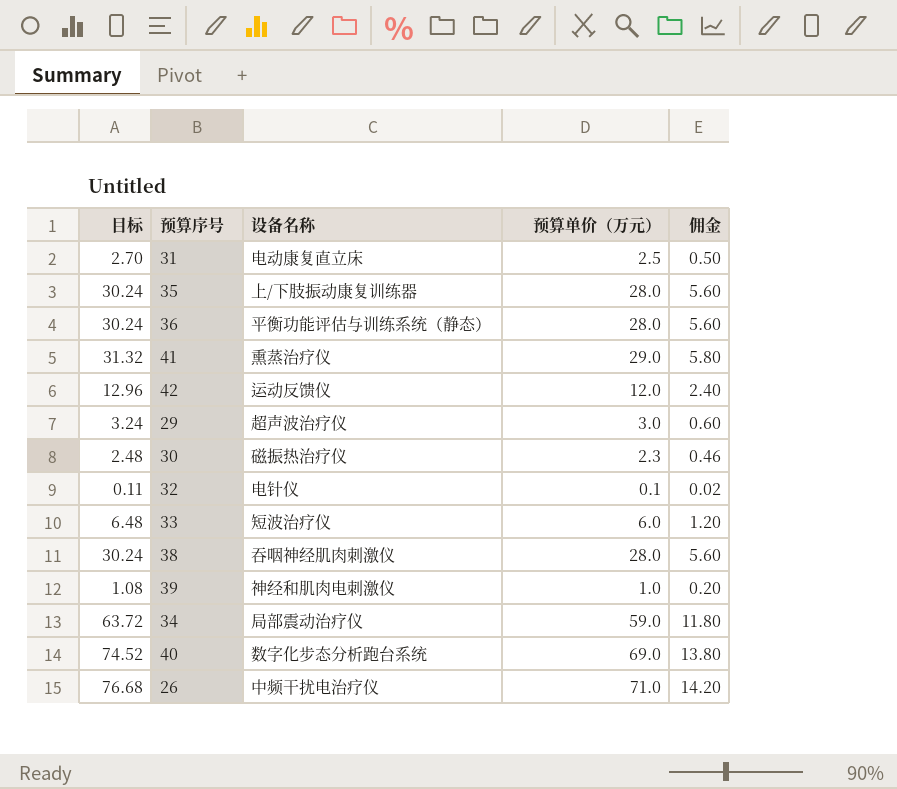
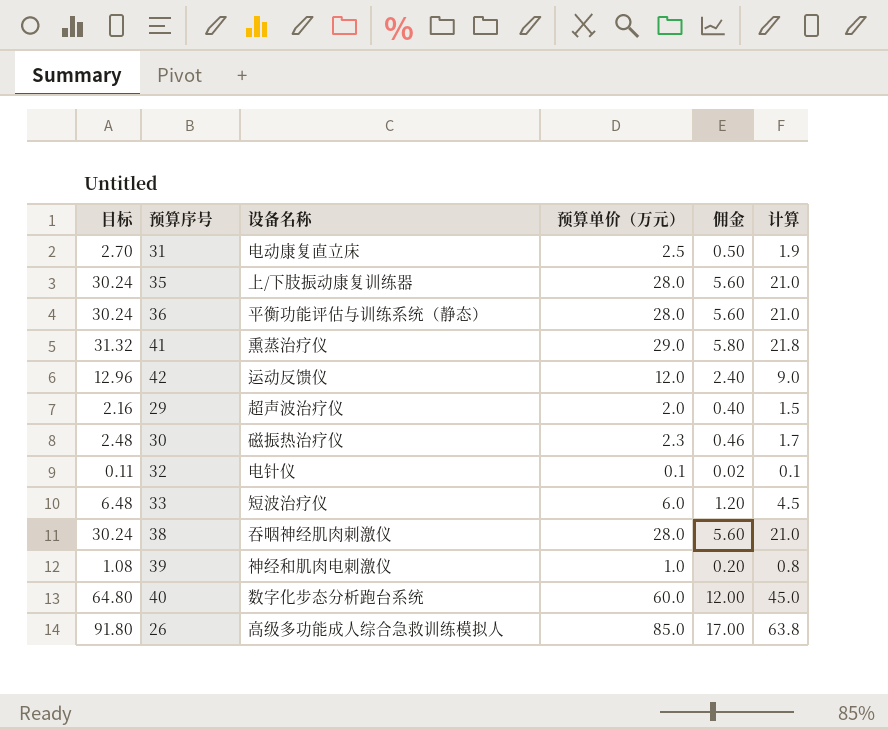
column 计算 | formula: none -> [预算单价（万元）] * 0.75
row 34: 63.72 | 局部震动治疗仪 | 59.0 | 11.80 -> none
29 | 目标: 3.24 -> 2.16
29 | 预算单价（万元）: 3.0 -> 2.0
29 | 佣金: 0.60 -> 0.40
40 | 目标: 74.52 -> 64.80
40 | 预算单价（万元）: 69.0 -> 60.0
40 | 佣金: 13.80 -> 12.00
26 | 目标: 76.68 -> 91.80
26 | 设备名称: 中频干扰电治疗仪 -> 高级多功能成人综合急救训练模拟人
26 | 预算单价（万元）: 71.0 -> 85.0
26 | 佣金: 14.20 -> 17.00

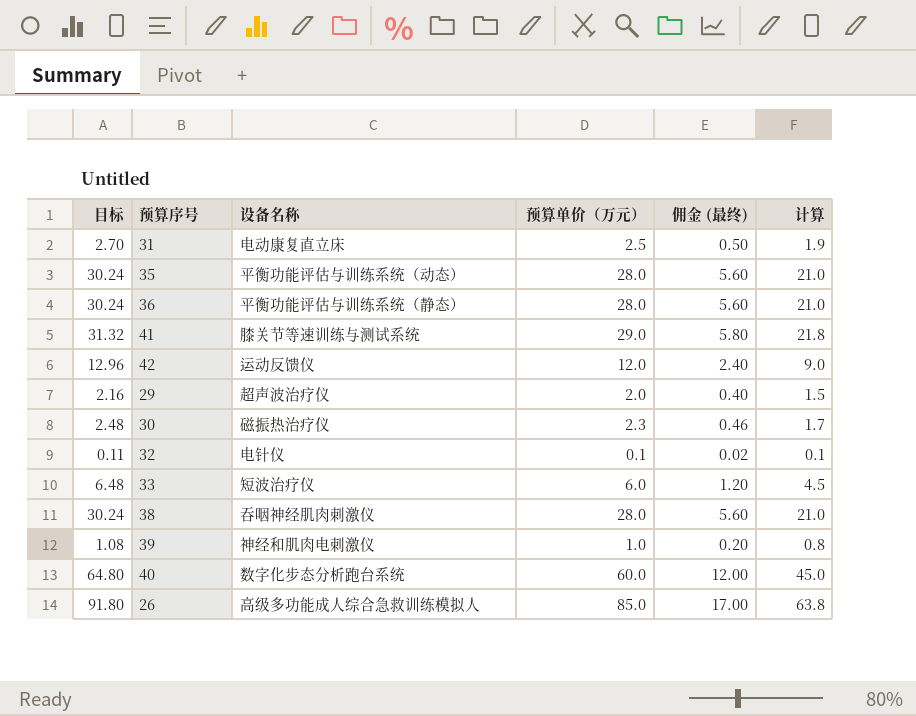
column name: 佣金 -> 佣金 (最终)
35 | 设备名称: 上/下肢振动康复训练器 -> 平衡功能评估与训练系统（动态）
41 | 设备名称: 熏蒸治疗仪 -> 膝关节等速训练与测试系统

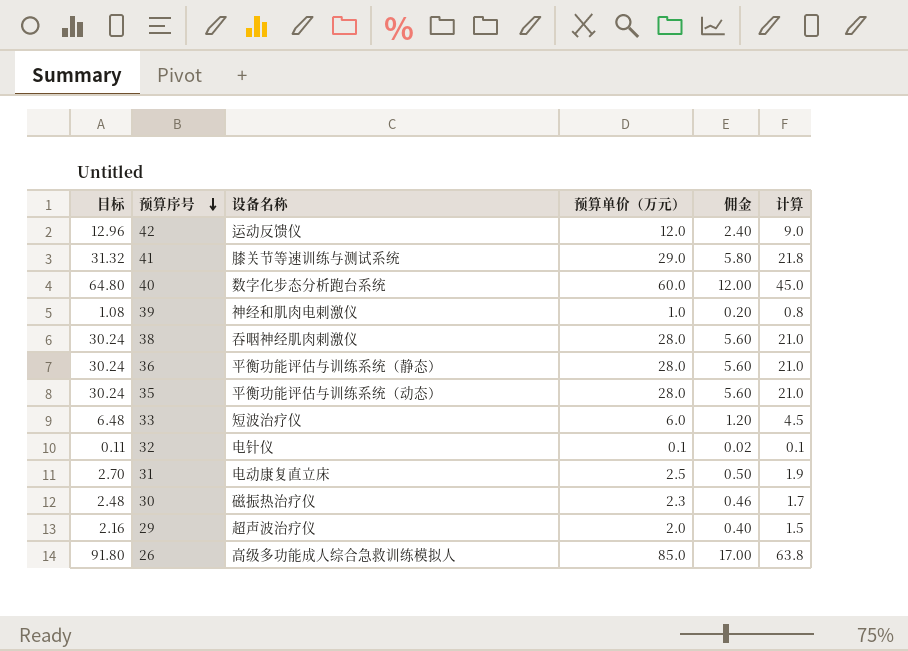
row order: none -> 预算序号 descending
column name: 佣金 (最终) -> 佣金

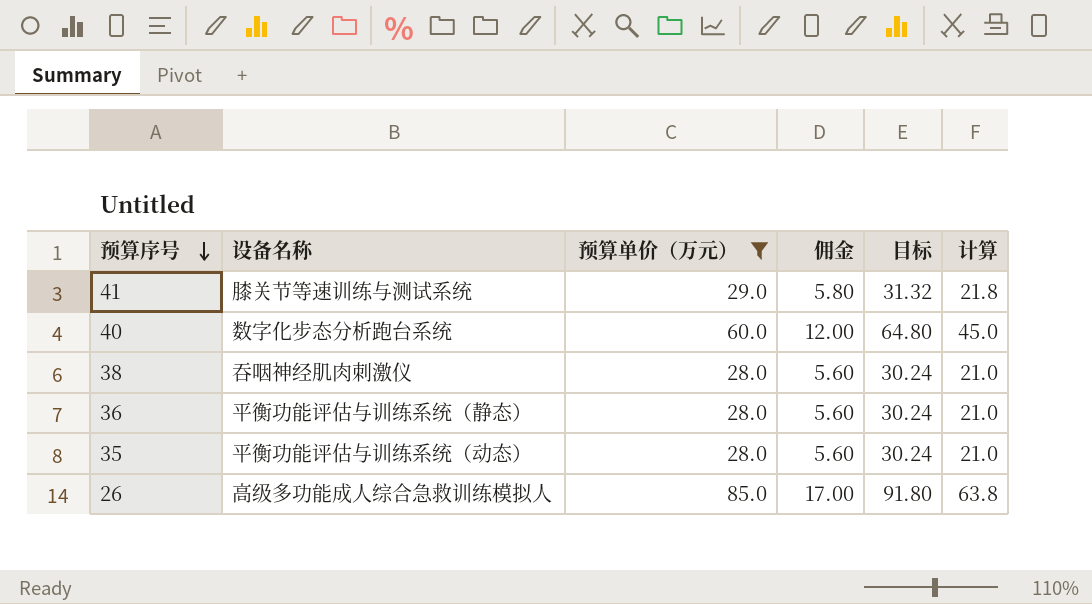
filter: none -> 预算单价（万元） >= 28.0
column 目标 | position: 1 -> 5

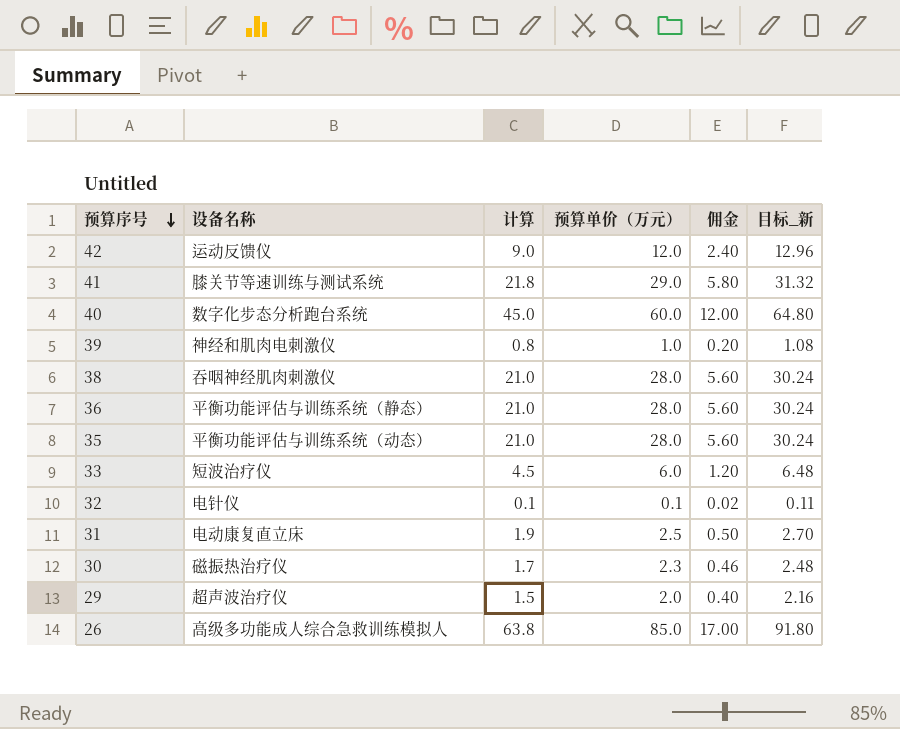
filter: 预算单价（万元） >= 28.0 -> none
column 计算 | position: 6 -> 3
column name: 目标 -> 目标_新

